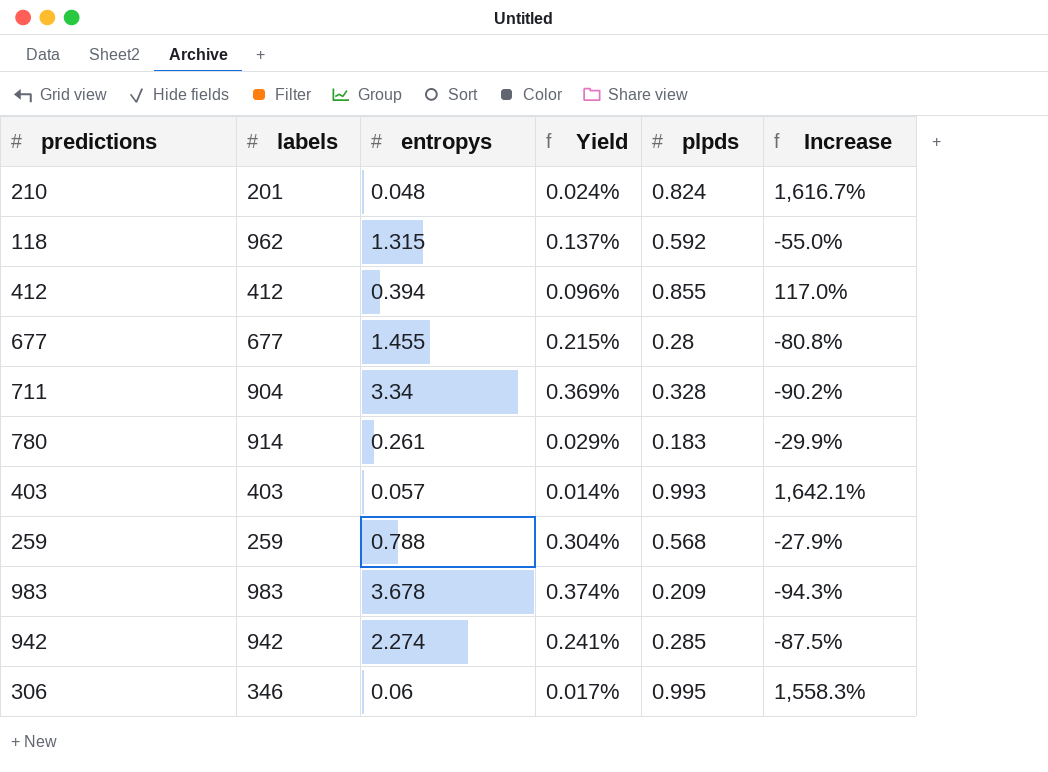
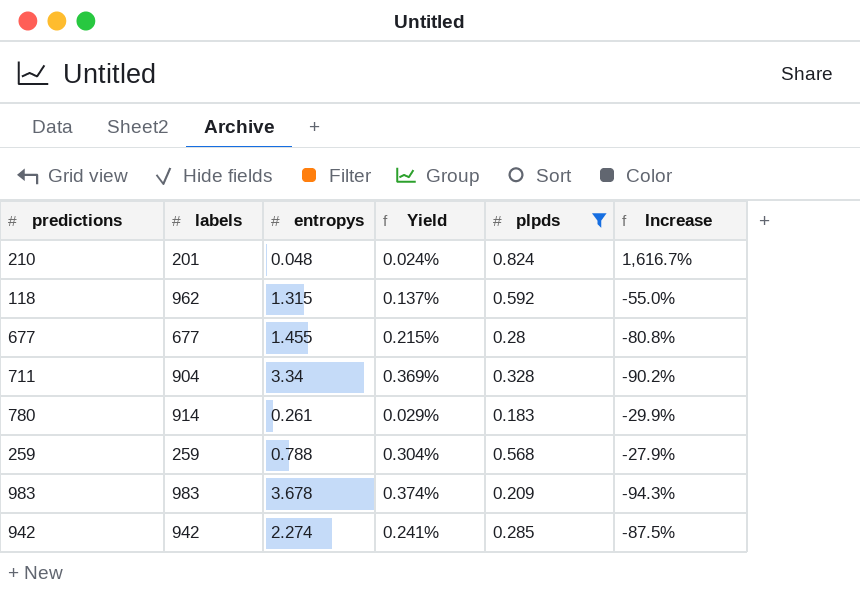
filter: none -> plpds <= 0.824

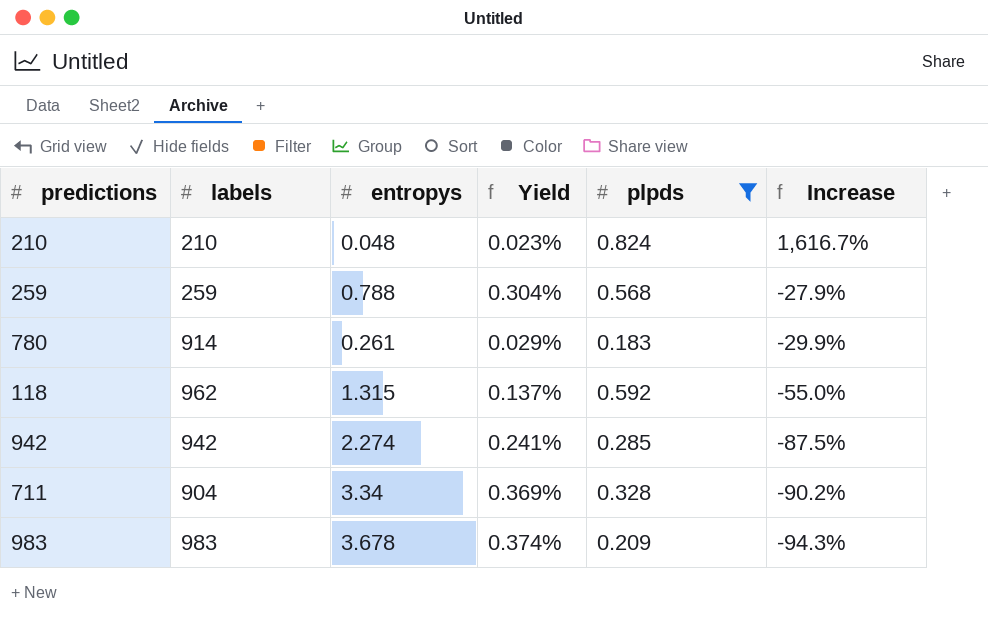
row order: none -> Increase descending
row 677: 677 | 1.455 | 0.215% | 0.28 | -80.8% -> none
210 | labels: 201 -> 210
210 | Yield: 0.024% -> 0.023%

